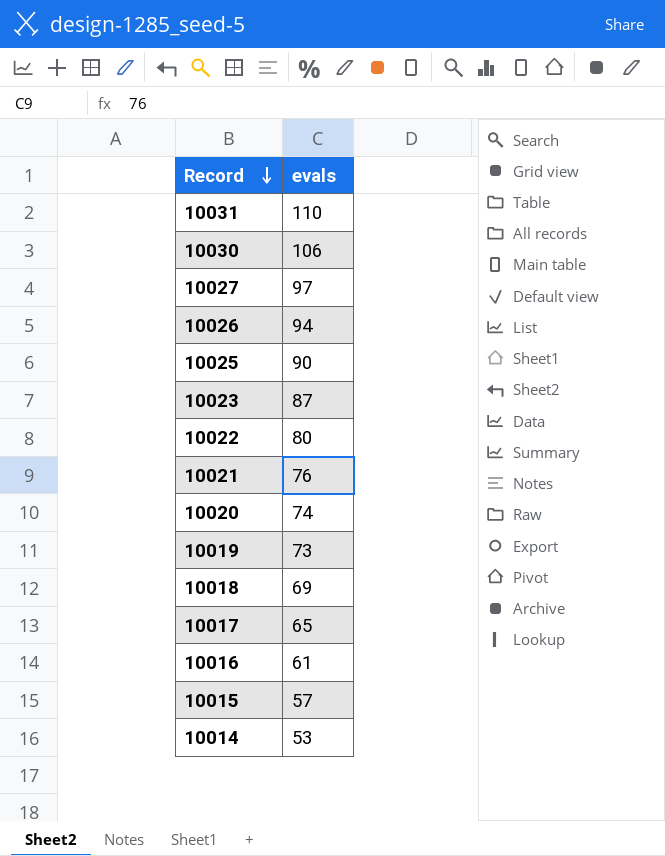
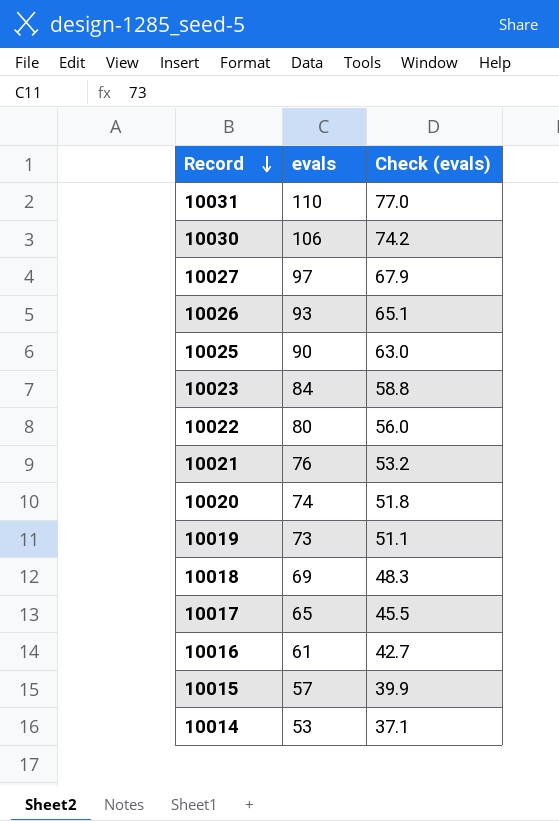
column Check (evals) | formula: none -> [evals] * 0.7
10026 | evals: 94 -> 93
10023 | evals: 87 -> 84

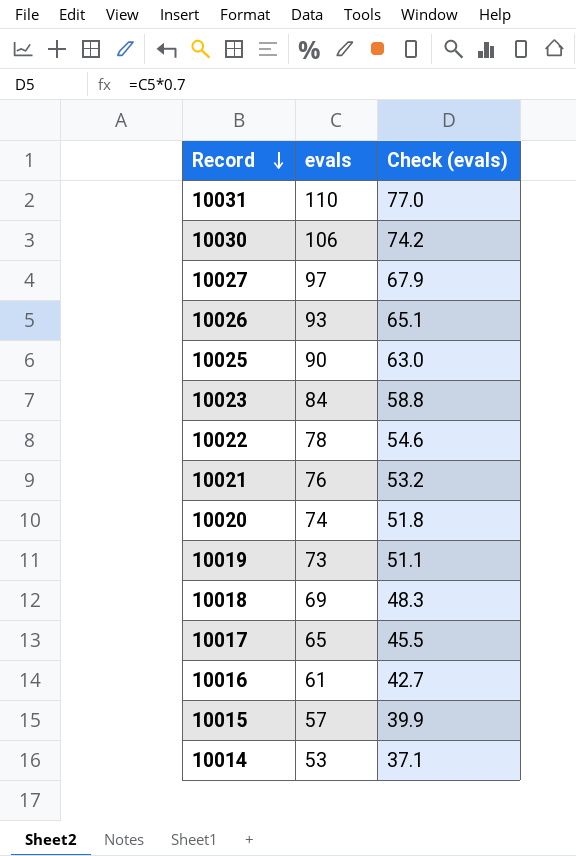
10022 | evals: 80 -> 78
10022 | Check (evals): 56.0 -> 54.6

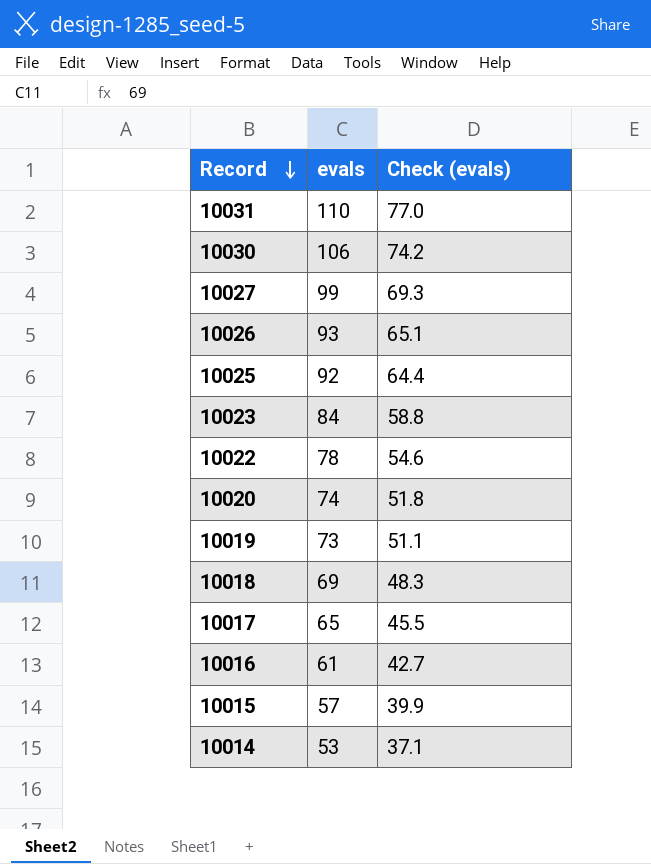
row 10021: 76 | 53.2 -> none
10027 | evals: 97 -> 99
10027 | Check (evals): 67.9 -> 69.3
10025 | evals: 90 -> 92
10025 | Check (evals): 63.0 -> 64.4

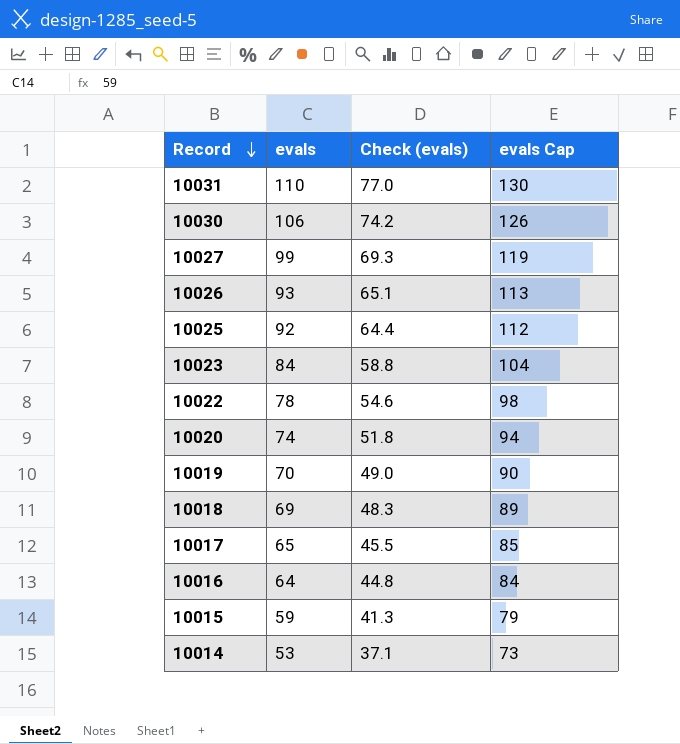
column evals Cap | formula: none -> [evals] + 20
10019 | evals: 73 -> 70
10019 | Check (evals): 51.1 -> 49.0
10016 | evals: 61 -> 64
10016 | Check (evals): 42.7 -> 44.8
10015 | evals: 57 -> 59
10015 | Check (evals): 39.9 -> 41.3

